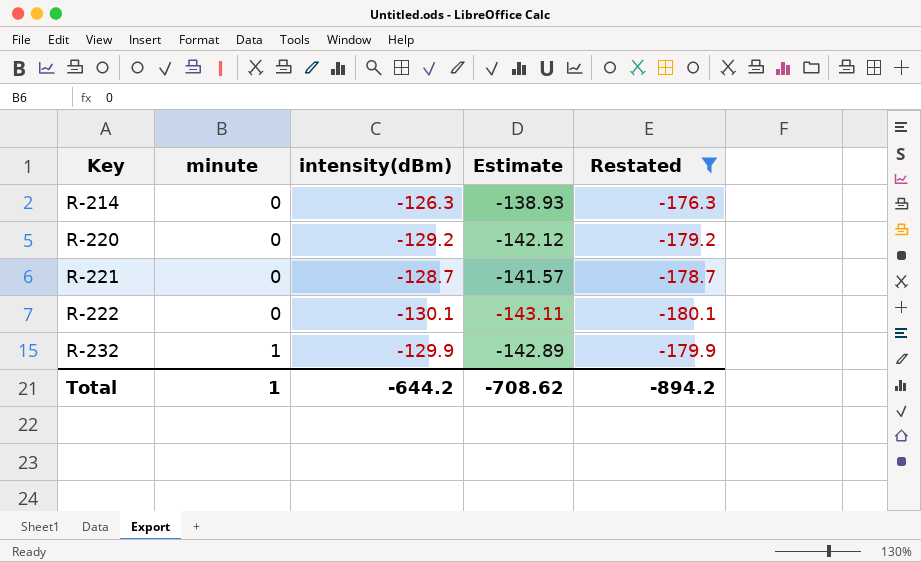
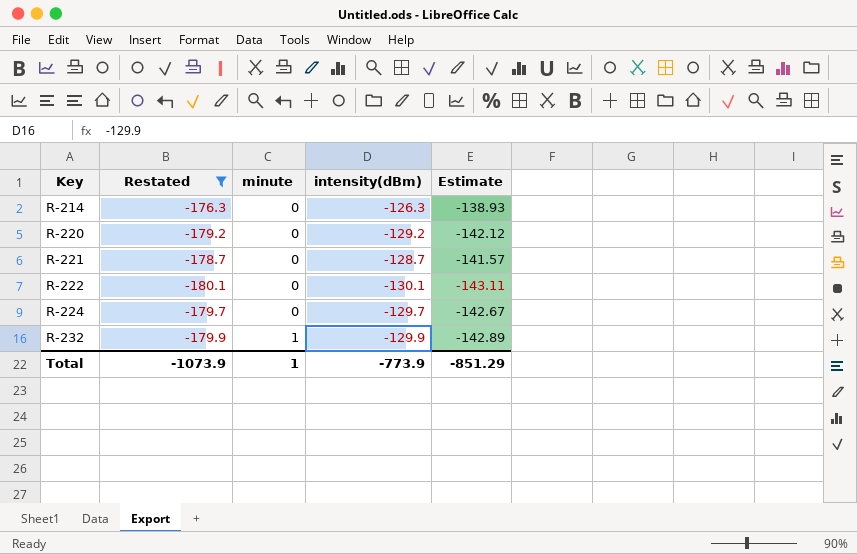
column Restated | position: 5 -> 2
row R-224: none -> -179.7 | 0 | -129.7 | -142.67
Total | Restated: -894.2 -> -1073.9
Total | intensity(dBm): -644.2 -> -773.9
Total | Estimate: -708.62 -> -851.29

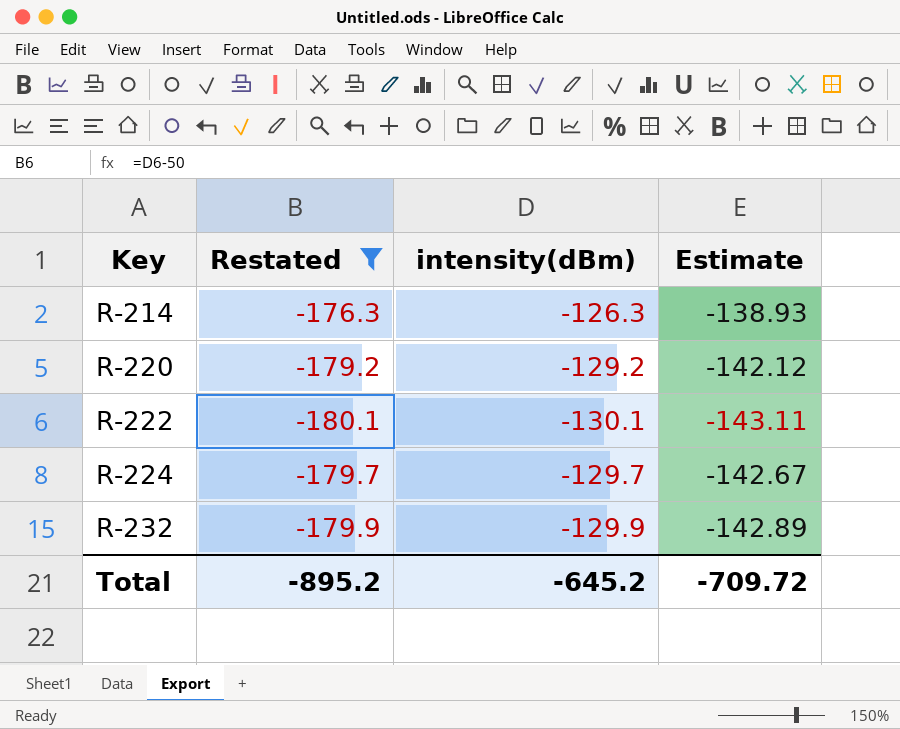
column minute | position: 3 -> none
row R-221: -178.7 | 0 | -128.7 | -141.57 -> none
Total | Restated: -1073.9 -> -895.2
Total | intensity(dBm): -773.9 -> -645.2
Total | Estimate: -851.29 -> -709.72

